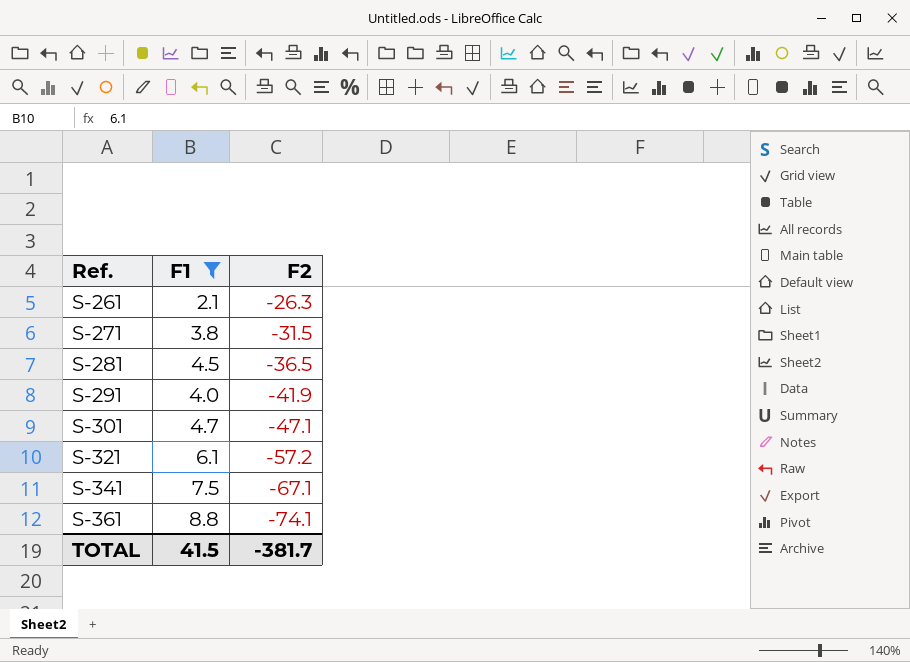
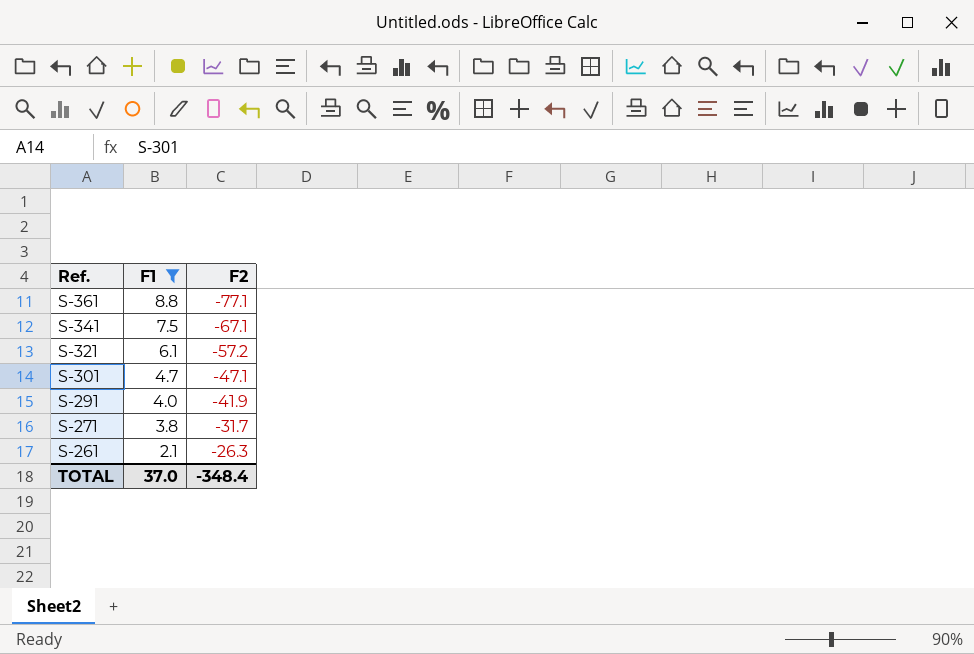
row order: Ref. ascending -> Ref. descending
row S-281: 4.5 | -36.5 -> none
S-361 | F2: -74.1 -> -77.1
S-271 | F2: -31.5 -> -31.7
TOTAL | F1: 41.5 -> 37.0
TOTAL | F2: -381.7 -> -348.4

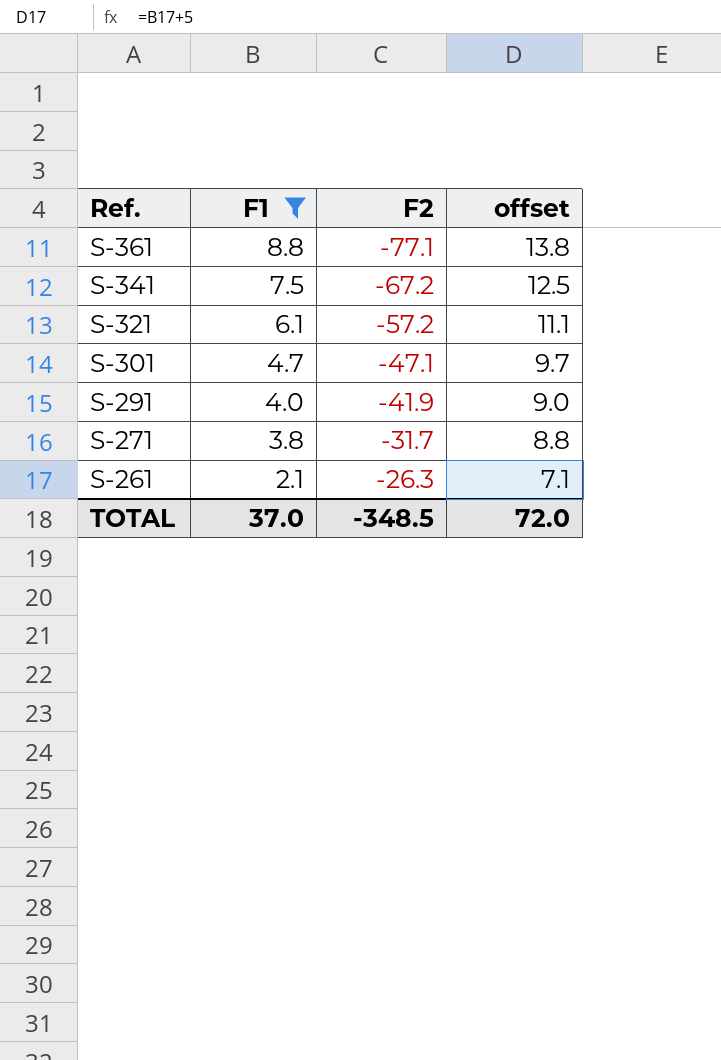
column offset | formula: none -> [F1] + 5
S-341 | F2: -67.1 -> -67.2
TOTAL | F2: -348.4 -> -348.5

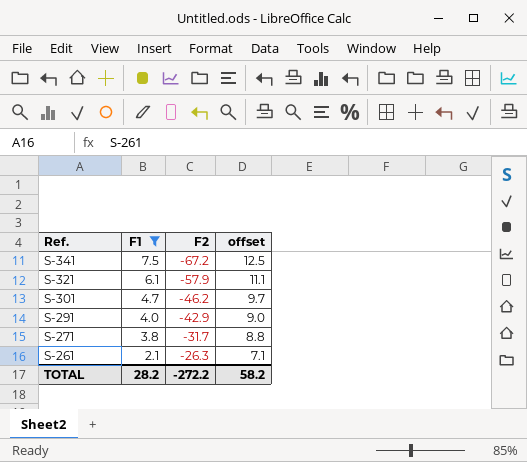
row S-361: 8.8 | -77.1 | 13.8 -> none
S-321 | F2: -57.2 -> -57.9
S-301 | F2: -47.1 -> -46.2
S-291 | F2: -41.9 -> -42.9
TOTAL | F1: 37.0 -> 28.2
TOTAL | F2: -348.5 -> -272.2
TOTAL | offset: 72.0 -> 58.2

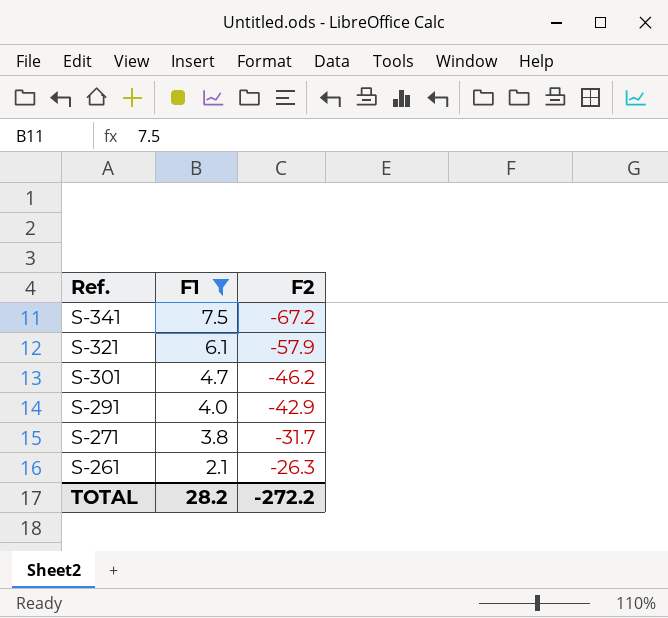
column offset | formula: [F1] + 5 -> none

